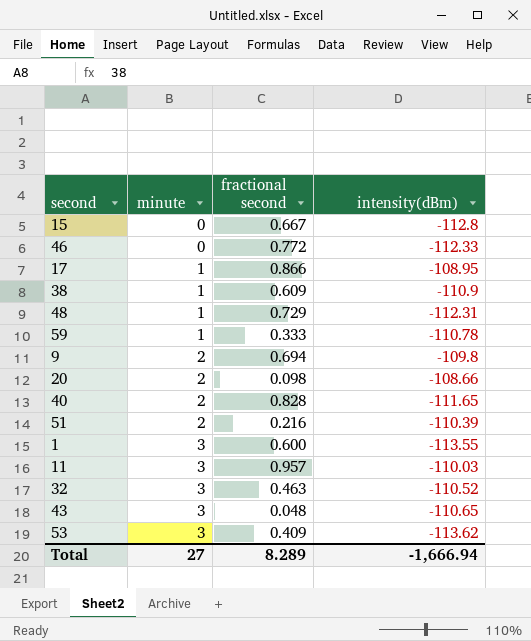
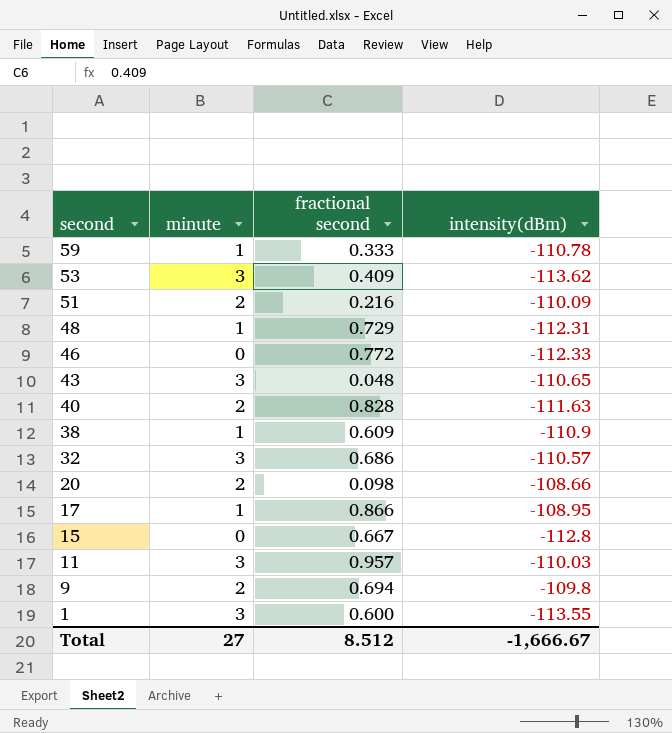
row order: minute ascending -> second descending
51 | intensity(dBm): -110.39 -> -110.09
40 | intensity(dBm): -111.65 -> -111.63
32 | fractional second: 0.463 -> 0.686
32 | intensity(dBm): -110.52 -> -110.57
Total | fractional second: 8.289 -> 8.512
Total | intensity(dBm): -1,666.94 -> -1,666.67

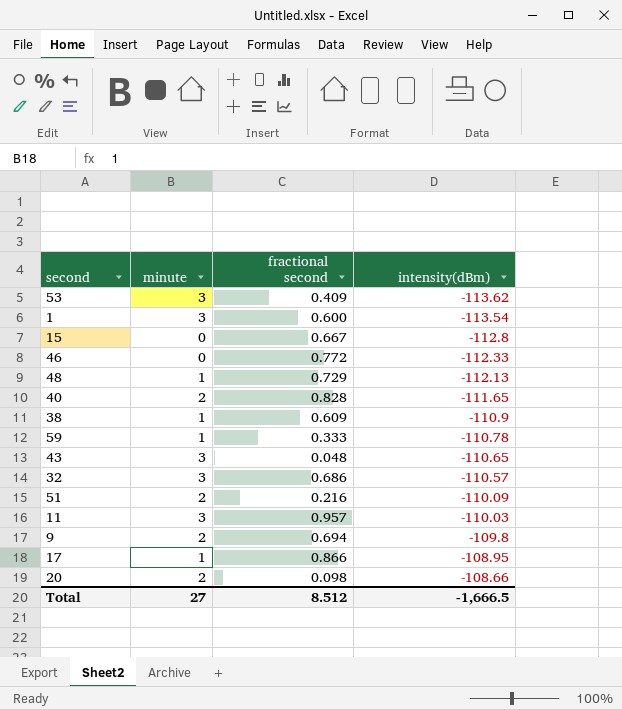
row order: second descending -> intensity(dBm) ascending
1 | intensity(dBm): -113.55 -> -113.54
48 | intensity(dBm): -112.31 -> -112.13
40 | intensity(dBm): -111.63 -> -111.65
Total | intensity(dBm): -1,666.67 -> -1,666.5

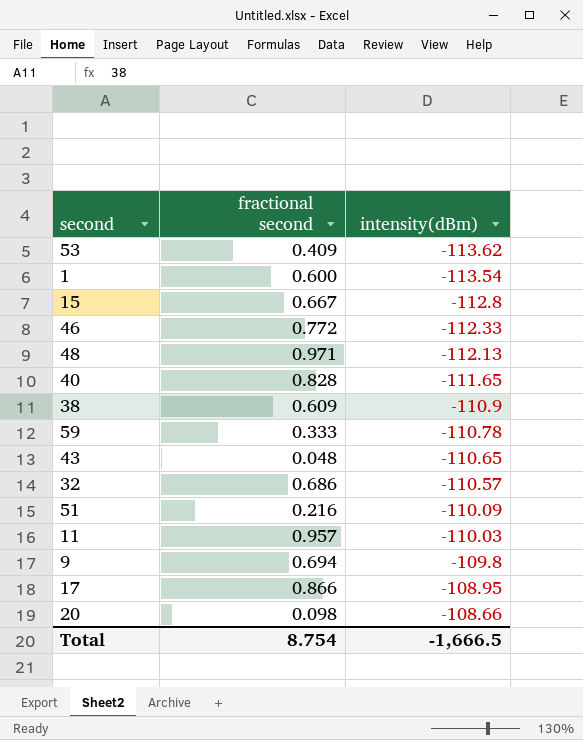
column minute | position: 2 -> none
48 | fractional second: 0.729 -> 0.971
Total | fractional second: 8.512 -> 8.754

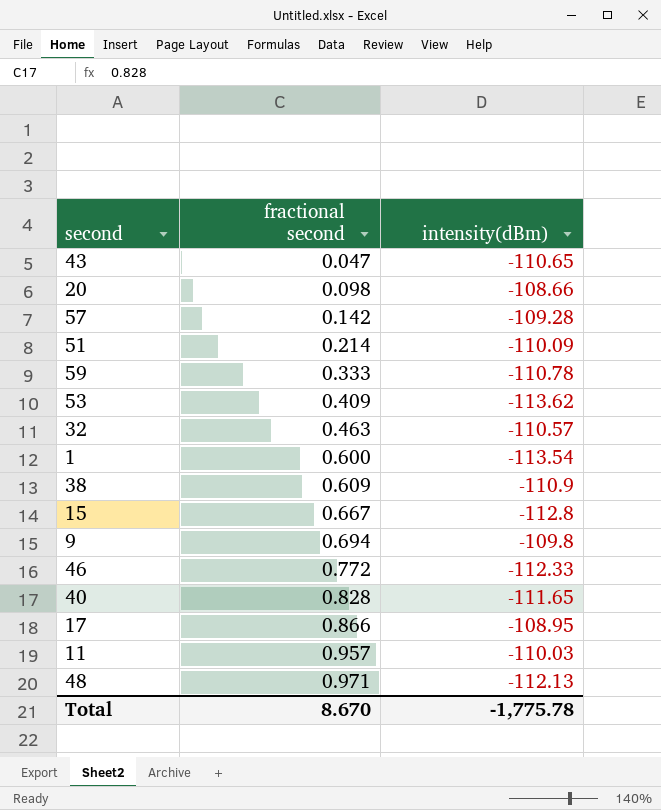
row order: intensity(dBm) ascending -> fractional second ascending
43 | fractional second: 0.048 -> 0.047
row 57: none -> 0.142 | -109.28
51 | fractional second: 0.216 -> 0.214
32 | fractional second: 0.686 -> 0.463
Total | fractional second: 8.754 -> 8.670
Total | intensity(dBm): -1,666.5 -> -1,775.78

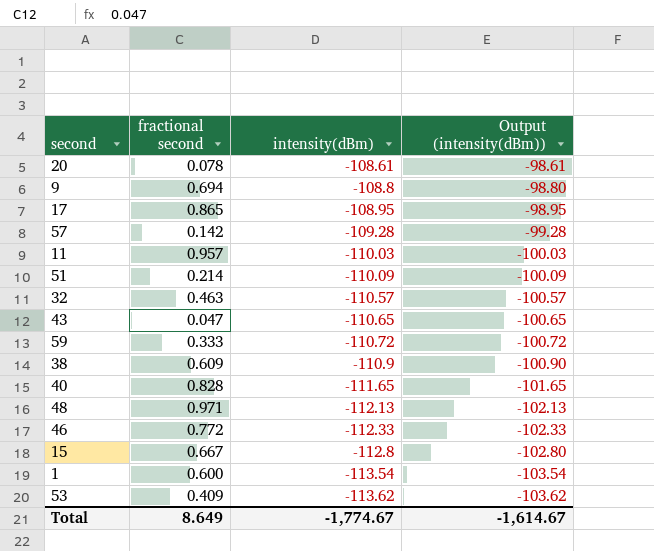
row order: fractional second ascending -> intensity(dBm) descending
column Output (intensity(dBm)) | formula: none -> [intensity(dBm)] + 10
20 | fractional second: 0.098 -> 0.078
20 | intensity(dBm): -108.66 -> -108.61
9 | intensity(dBm): -109.8 -> -108.8
17 | fractional second: 0.866 -> 0.865
59 | intensity(dBm): -110.78 -> -110.72
Total | fractional second: 8.670 -> 8.649
Total | intensity(dBm): -1,775.78 -> -1,774.67

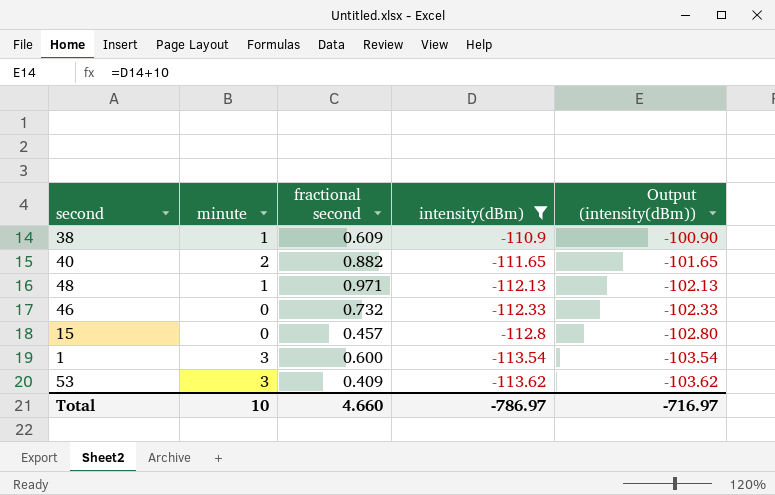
filter: none -> intensity(dBm) <= -110.9
column minute | position: none -> 2
40 | fractional second: 0.828 -> 0.882
46 | fractional second: 0.772 -> 0.732
15 | fractional second: 0.667 -> 0.457
Total | fractional second: 8.649 -> 4.660
Total | intensity(dBm): -1,774.67 -> -786.97
Total | Output (intensity(dBm)): -1,614.67 -> -716.97

